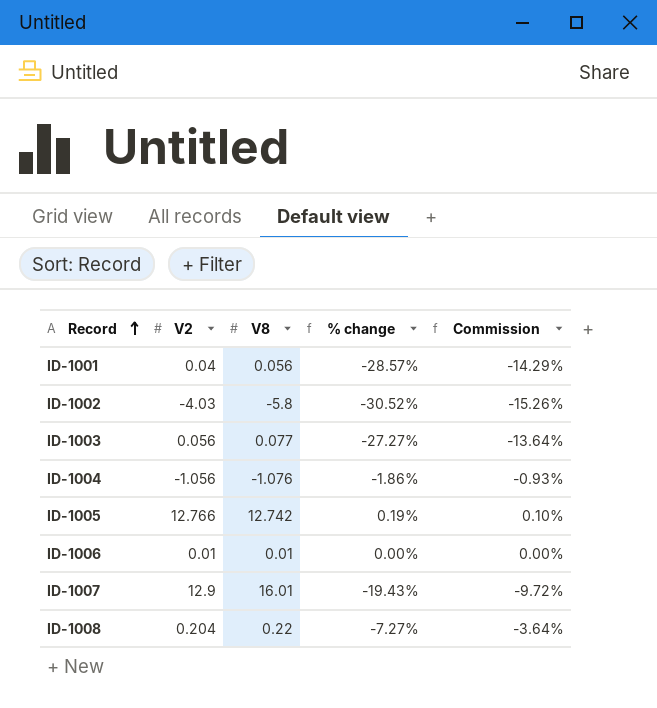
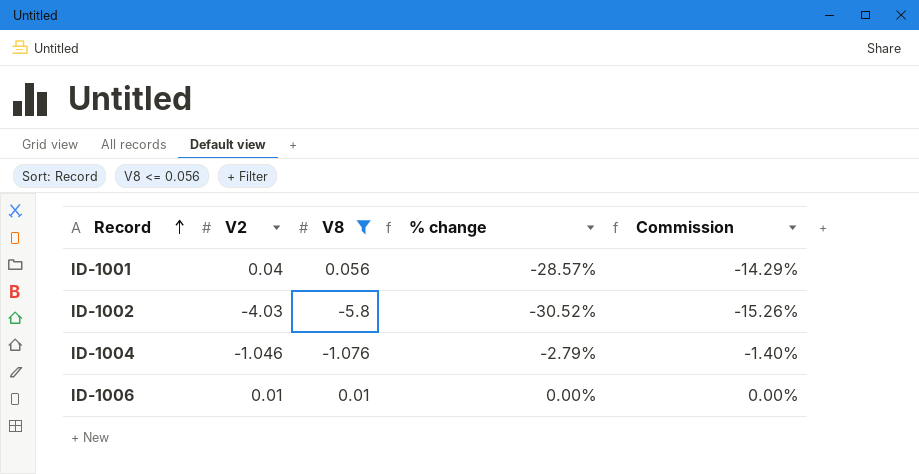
filter: none -> V8 <= 0.056
ID-1004 | V2: -1.056 -> -1.046
ID-1004 | % change: -1.86% -> -2.79%
ID-1004 | Commission: -0.93% -> -1.40%

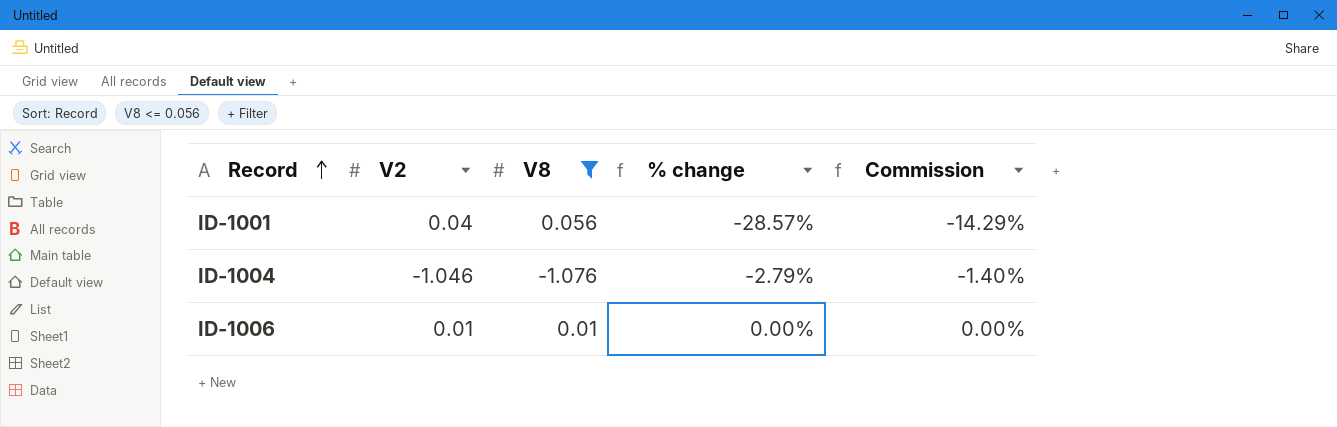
row ID-1002: -4.03 | -5.8 | -30.52% | -15.26% -> none

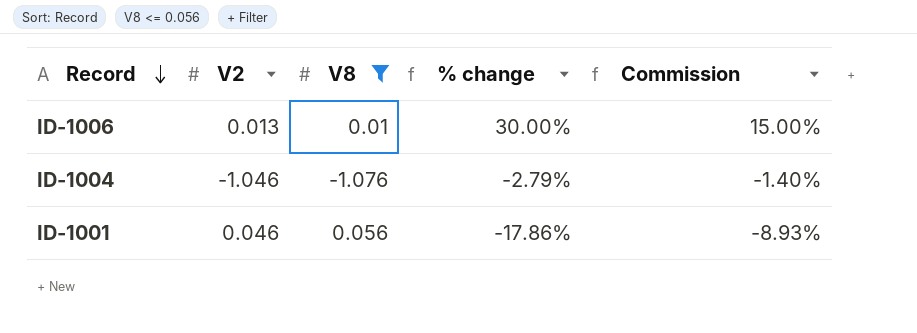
row order: Record ascending -> Record descending
ID-1006 | V2: 0.01 -> 0.013
ID-1006 | % change: 0.00% -> 30.00%
ID-1006 | Commission: 0.00% -> 15.00%
ID-1001 | V2: 0.04 -> 0.046
ID-1001 | % change: -28.57% -> -17.86%
ID-1001 | Commission: -14.29% -> -8.93%

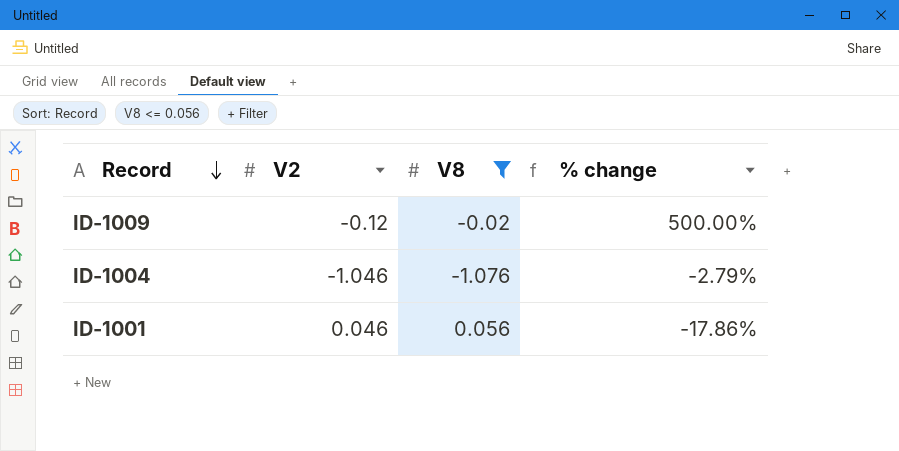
column Commission | formula: [% change] * 0.5 -> none
row ID-1006: 0.013 | 0.01 | 30.00% | 15.00% -> none
row ID-1009: none -> -0.12 | -0.02 | 500.00%

